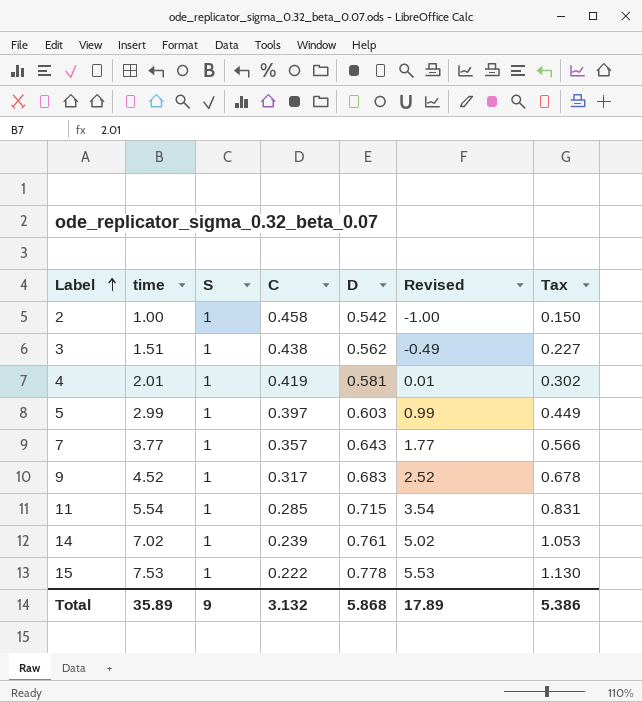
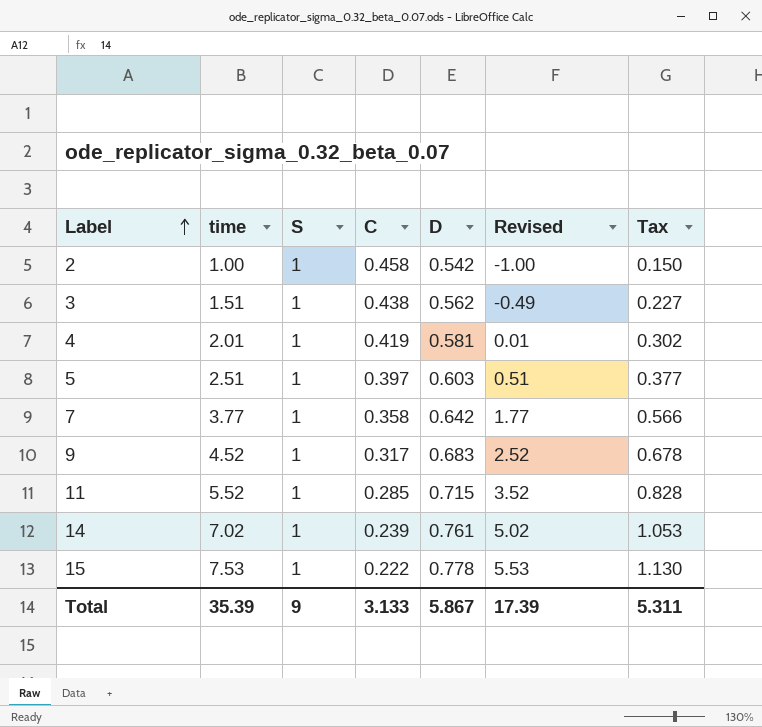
5 | time: 2.99 -> 2.51
5 | Revised: 0.99 -> 0.51
5 | Tax: 0.449 -> 0.377
7 | C: 0.357 -> 0.358
7 | D: 0.643 -> 0.642
11 | time: 5.54 -> 5.52
11 | Revised: 3.54 -> 3.52
11 | Tax: 0.831 -> 0.828
Total | time: 35.89 -> 35.39
Total | C: 3.132 -> 3.133
Total | D: 5.868 -> 5.867
Total | Revised: 17.89 -> 17.39
Total | Tax: 5.386 -> 5.311

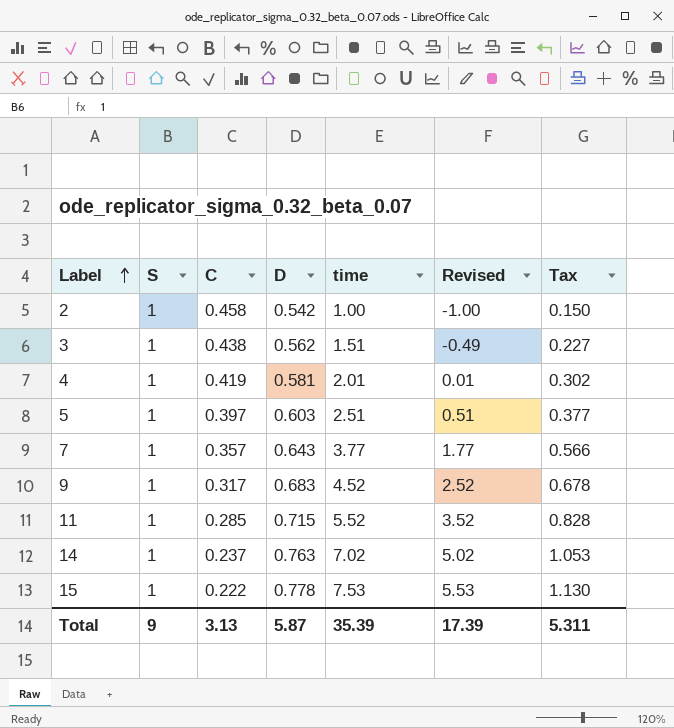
column time | position: 2 -> 5
7 | C: 0.358 -> 0.357
7 | D: 0.642 -> 0.643
14 | C: 0.239 -> 0.237
14 | D: 0.761 -> 0.763
Total | C: 3.133 -> 3.13
Total | D: 5.867 -> 5.87

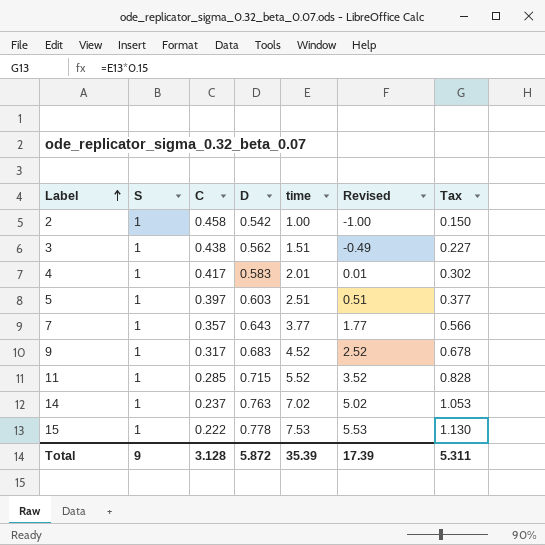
4 | C: 0.419 -> 0.417
4 | D: 0.581 -> 0.583
Total | C: 3.13 -> 3.128
Total | D: 5.87 -> 5.872

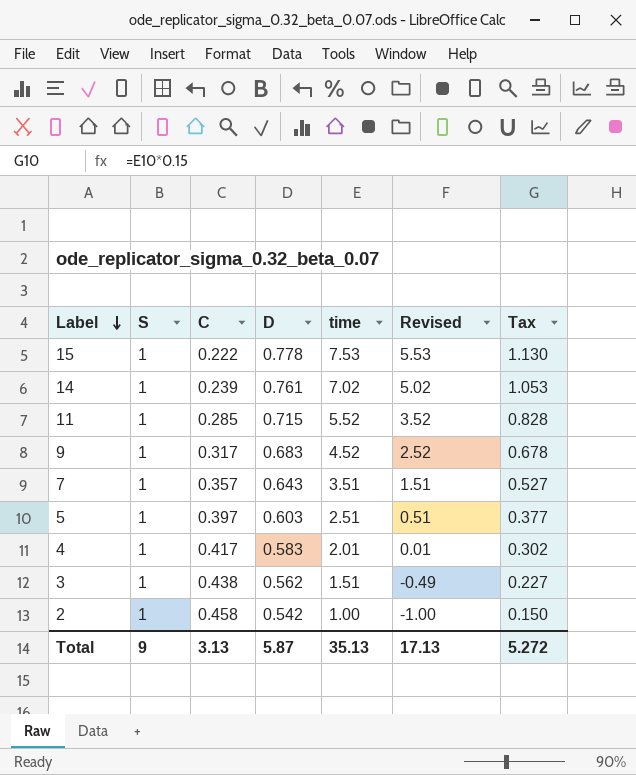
row order: Label ascending -> Label descending
14 | C: 0.237 -> 0.239
14 | D: 0.763 -> 0.761
7 | time: 3.77 -> 3.51
7 | Revised: 1.77 -> 1.51
7 | Tax: 0.566 -> 0.527
Total | C: 3.128 -> 3.13
Total | D: 5.872 -> 5.87
Total | time: 35.39 -> 35.13
Total | Revised: 17.39 -> 17.13
Total | Tax: 5.311 -> 5.272

